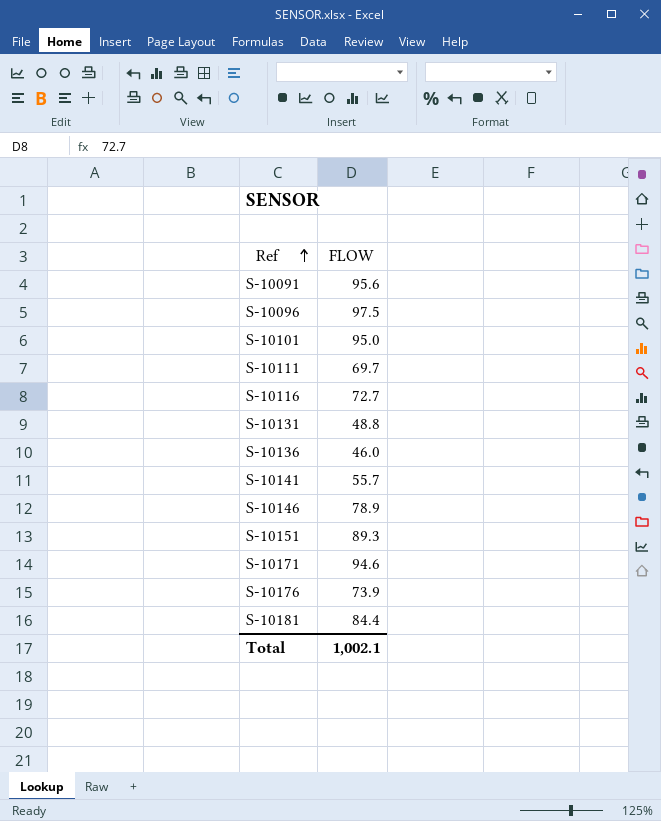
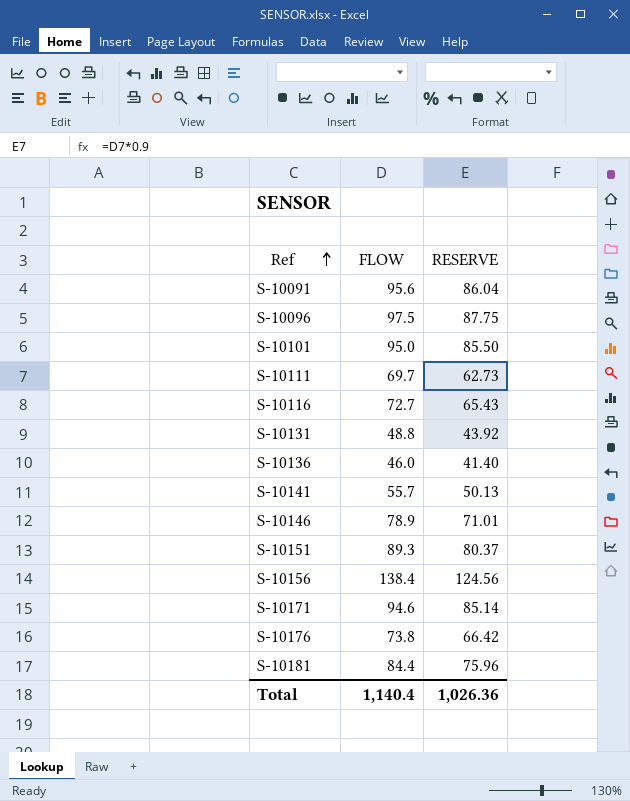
column RESERVE | formula: none -> [FLOW] * 0.9
row S-10156: none -> 138.4 | 124.56
S-10176 | FLOW: 73.9 -> 73.8
Total | FLOW: 1,002.1 -> 1,140.4

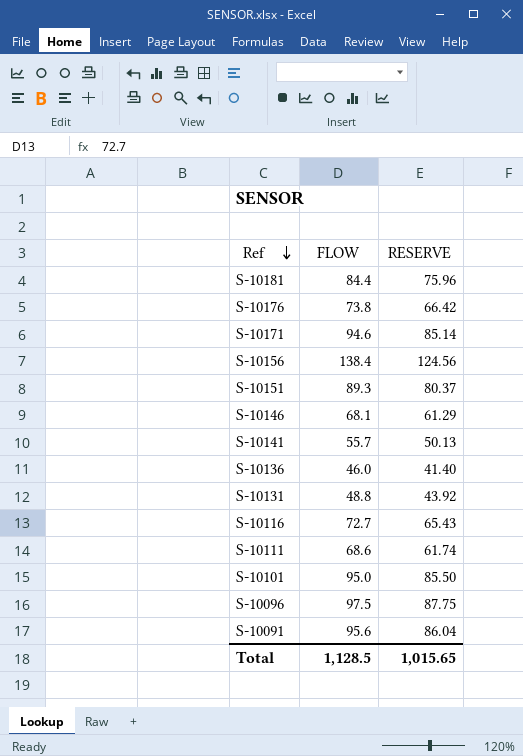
row order: Ref ascending -> Ref descending
S-10146 | FLOW: 78.9 -> 68.1
S-10146 | RESERVE: 71.01 -> 61.29
S-10111 | FLOW: 69.7 -> 68.6
S-10111 | RESERVE: 62.73 -> 61.74
Total | FLOW: 1,140.4 -> 1,128.5
Total | RESERVE: 1,026.36 -> 1,015.65

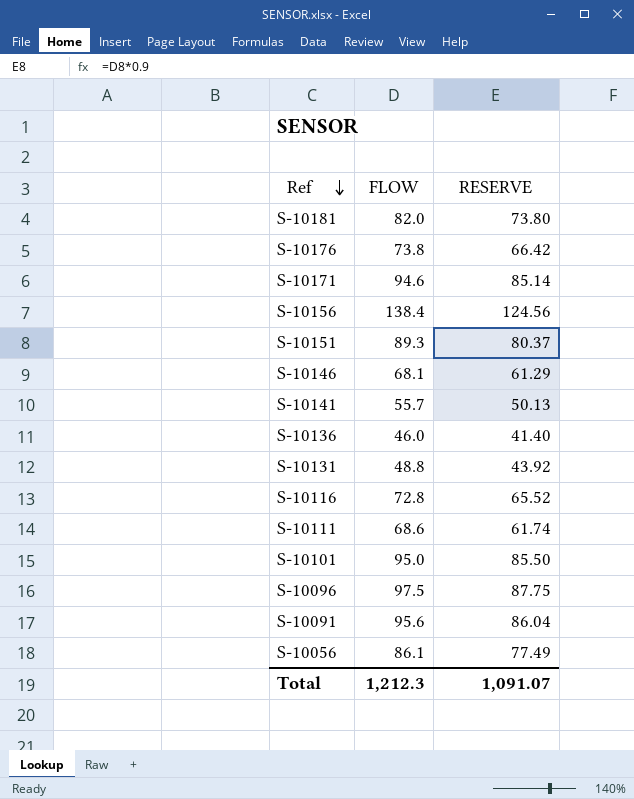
S-10181 | FLOW: 84.4 -> 82.0
S-10181 | RESERVE: 75.96 -> 73.80
S-10116 | FLOW: 72.7 -> 72.8
S-10116 | RESERVE: 65.43 -> 65.52
row S-10056: none -> 86.1 | 77.49
Total | FLOW: 1,128.5 -> 1,212.3
Total | RESERVE: 1,015.65 -> 1,091.07

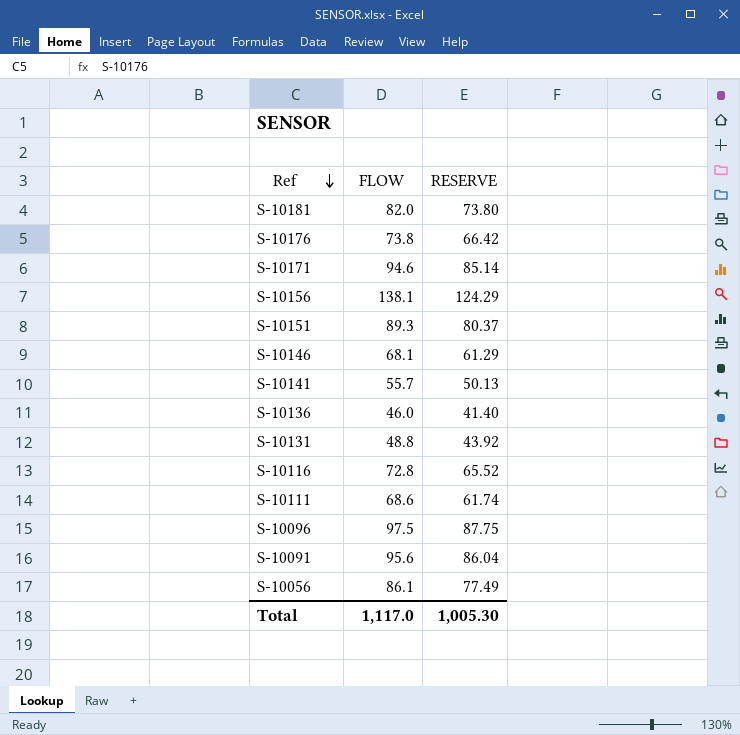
row S-10101: 95.0 | 85.50 -> none
S-10156 | FLOW: 138.4 -> 138.1
S-10156 | RESERVE: 124.56 -> 124.29
Total | FLOW: 1,212.3 -> 1,117.0
Total | RESERVE: 1,091.07 -> 1,005.30

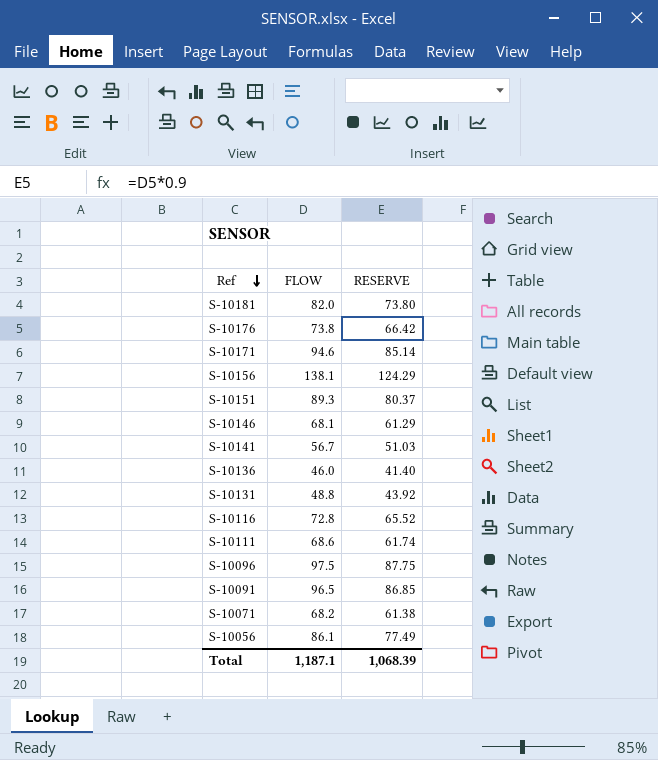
S-10141 | FLOW: 55.7 -> 56.7
S-10141 | RESERVE: 50.13 -> 51.03
S-10091 | FLOW: 95.6 -> 96.5
S-10091 | RESERVE: 86.04 -> 86.85
row S-10071: none -> 68.2 | 61.38
Total | FLOW: 1,117.0 -> 1,187.1
Total | RESERVE: 1,005.30 -> 1,068.39

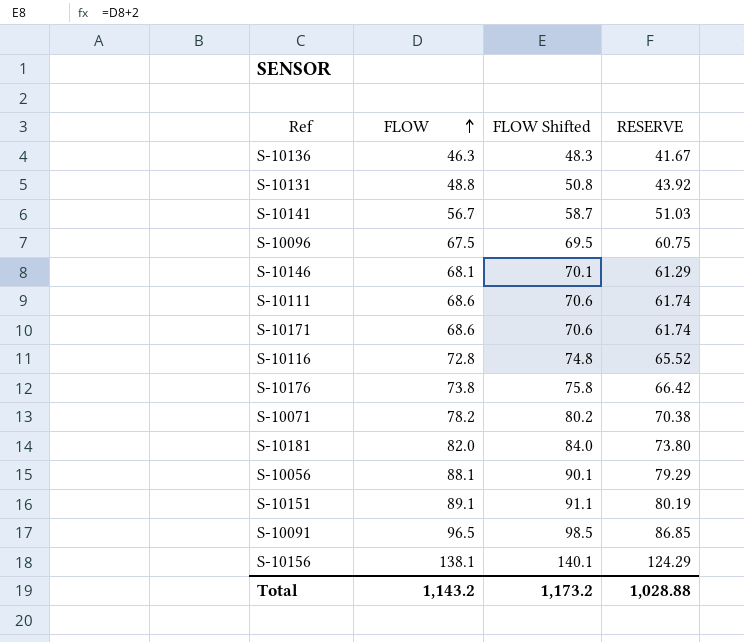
row order: Ref descending -> FLOW ascending
column FLOW Shifted | formula: none -> [FLOW] + 2
S-10136 | FLOW: 46.0 -> 46.3
S-10136 | RESERVE: 41.40 -> 41.67
S-10096 | FLOW: 97.5 -> 67.5
S-10096 | RESERVE: 87.75 -> 60.75
S-10171 | FLOW: 94.6 -> 68.6
S-10171 | RESERVE: 85.14 -> 61.74
S-10071 | FLOW: 68.2 -> 78.2
S-10071 | RESERVE: 61.38 -> 70.38
S-10056 | FLOW: 86.1 -> 88.1
S-10056 | RESERVE: 77.49 -> 79.29
S-10151 | FLOW: 89.3 -> 89.1
S-10151 | RESERVE: 80.37 -> 80.19
Total | FLOW: 1,187.1 -> 1,143.2
Total | RESERVE: 1,068.39 -> 1,028.88

